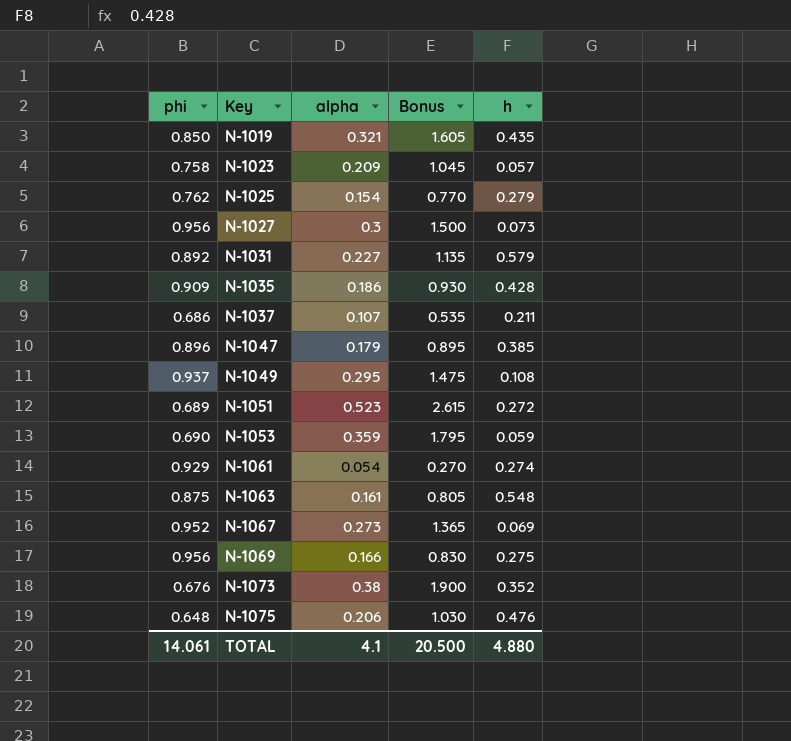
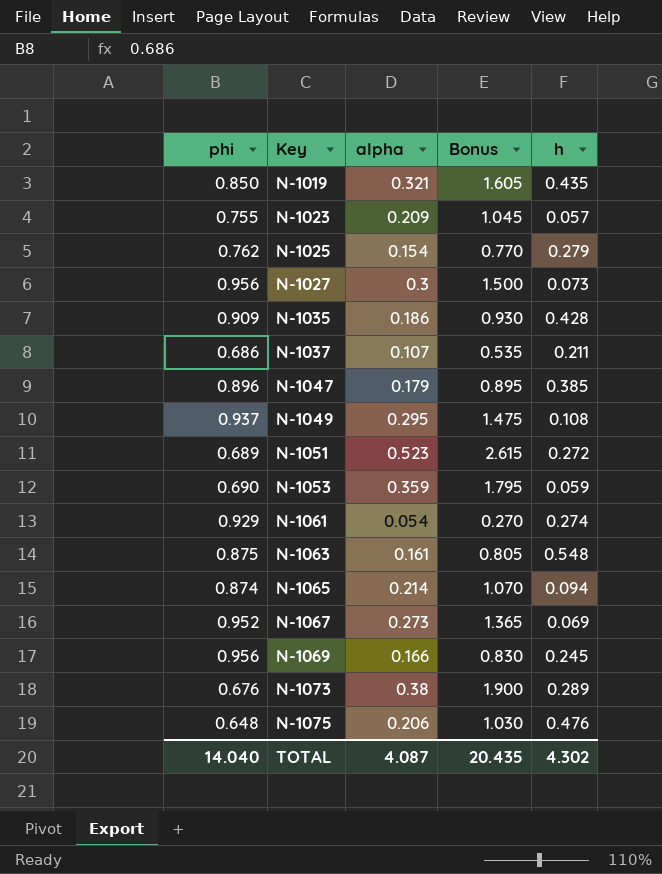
row N-1031: 0.892 | 0.227 | 1.135 | 0.579 -> none
N-1023 | phi: 0.758 -> 0.755
row N-1065: none -> 0.874 | 0.214 | 1.070 | 0.094
N-1069 | h: 0.275 -> 0.245
N-1073 | h: 0.352 -> 0.289
TOTAL | phi: 14.061 -> 14.040
TOTAL | alpha: 4.1 -> 4.087
TOTAL | Bonus: 20.500 -> 20.435
TOTAL | h: 4.880 -> 4.302

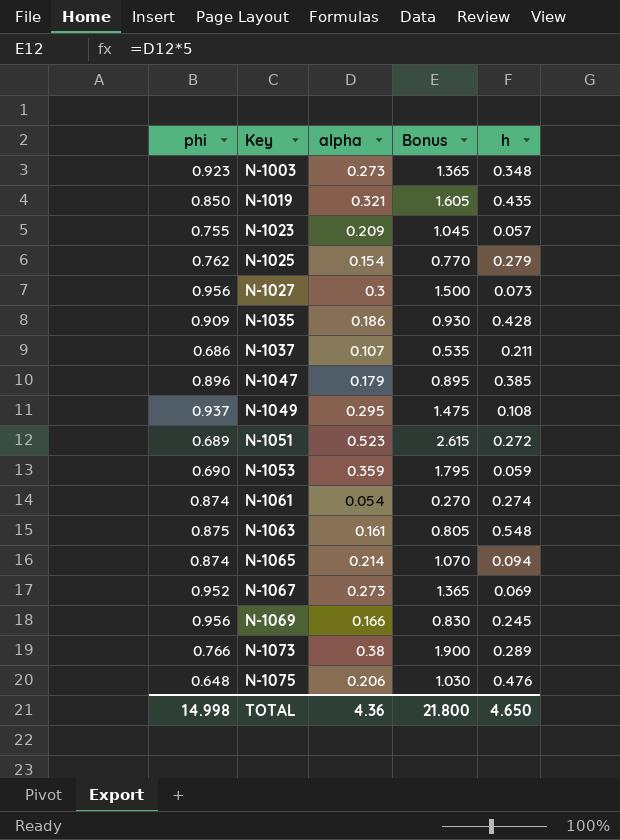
row N-1003: none -> 0.923 | 0.273 | 1.365 | 0.348
N-1061 | phi: 0.929 -> 0.874
N-1073 | phi: 0.676 -> 0.766
TOTAL | phi: 14.040 -> 14.998
TOTAL | alpha: 4.087 -> 4.36
TOTAL | Bonus: 20.435 -> 21.800
TOTAL | h: 4.302 -> 4.650

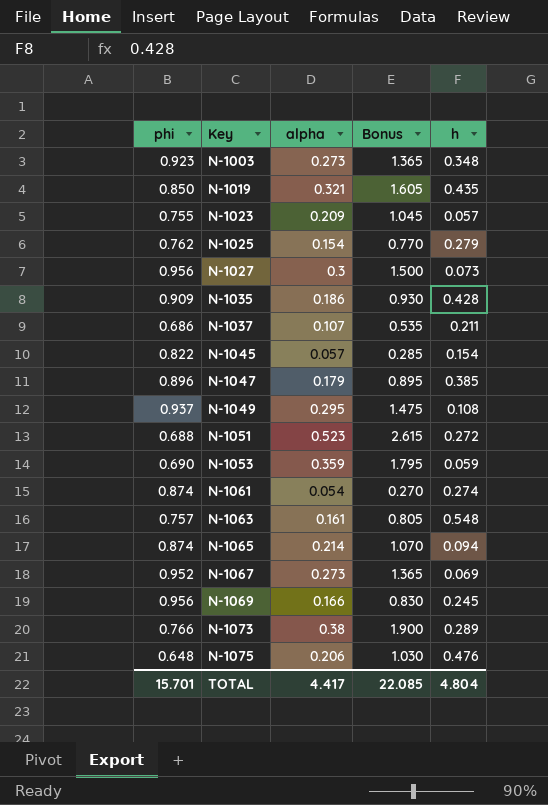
row N-1045: none -> 0.822 | 0.057 | 0.285 | 0.154
N-1051 | phi: 0.689 -> 0.688
N-1063 | phi: 0.875 -> 0.757
TOTAL | phi: 14.998 -> 15.701
TOTAL | alpha: 4.36 -> 4.417
TOTAL | Bonus: 21.800 -> 22.085
TOTAL | h: 4.650 -> 4.804

